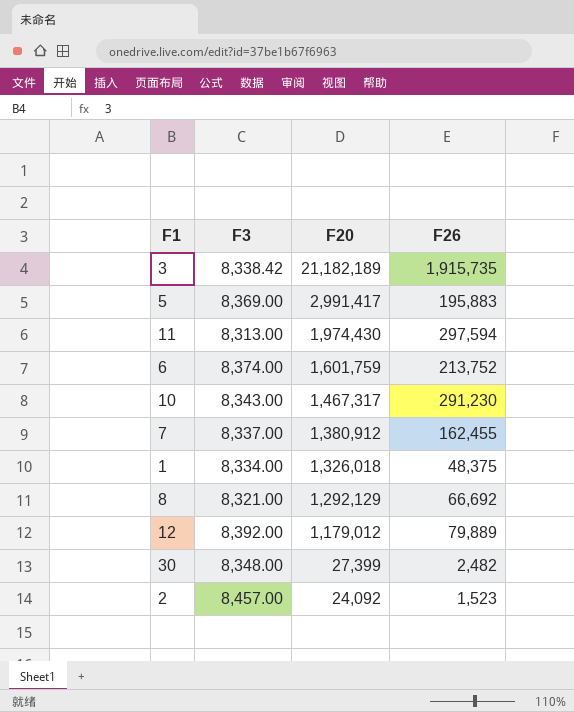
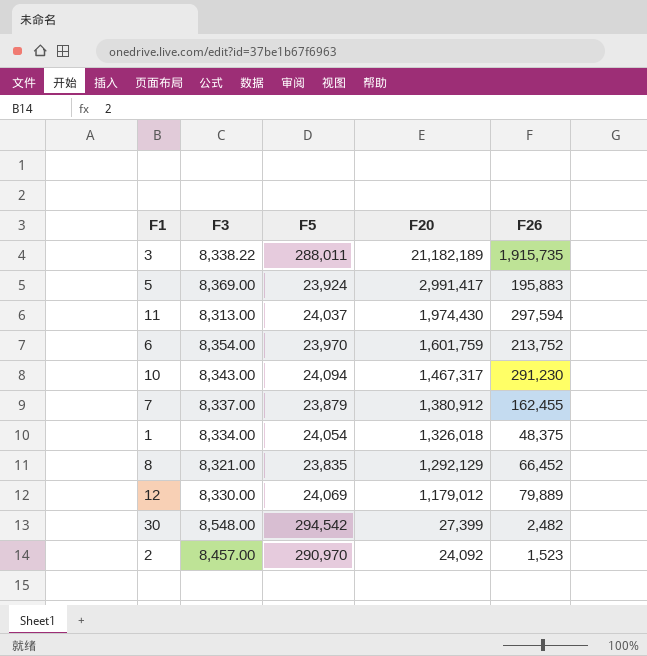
column F5 | position: none -> 3
3 | F3: 8,338.42 -> 8,338.22
6 | F3: 8,374.00 -> 8,354.00
8 | F26: 66,692 -> 66,452
12 | F3: 8,392.00 -> 8,330.00
30 | F3: 8,348.00 -> 8,548.00

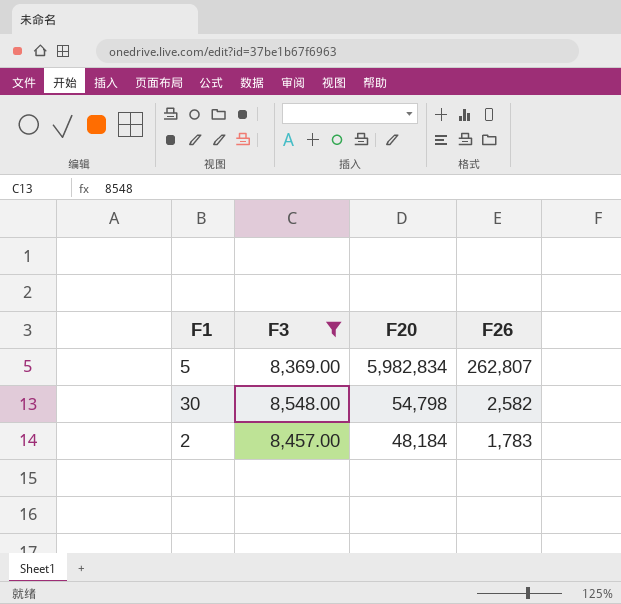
filter: none -> F3 >= 8,369.00
column F5 | position: 3 -> none
5 | F20: 2,991,417 -> 5,982,834
5 | F26: 195,883 -> 262,807
30 | F20: 27,399 -> 54,798
30 | F26: 2,482 -> 2,582
2 | F20: 24,092 -> 48,184
2 | F26: 1,523 -> 1,783

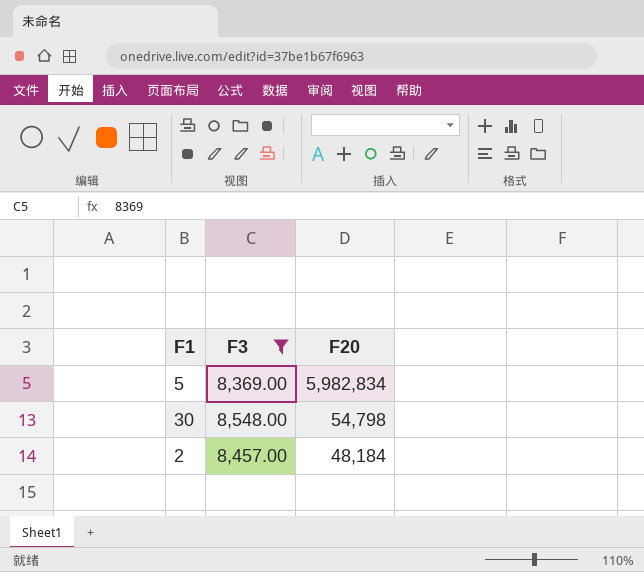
column F26 | position: 4 -> none

